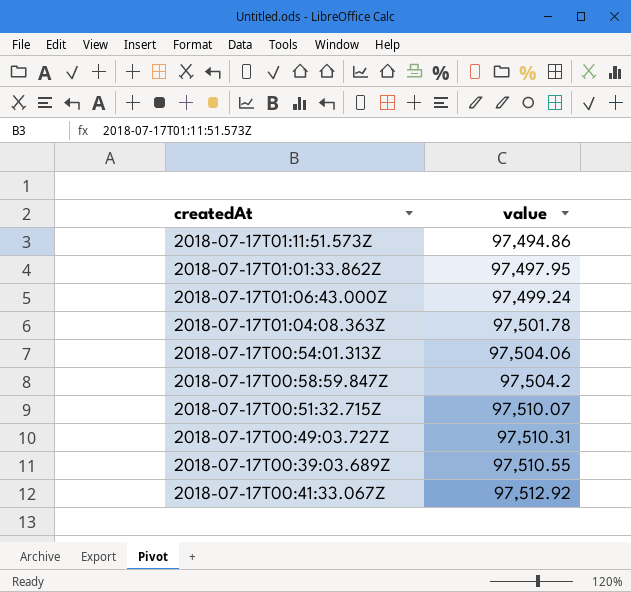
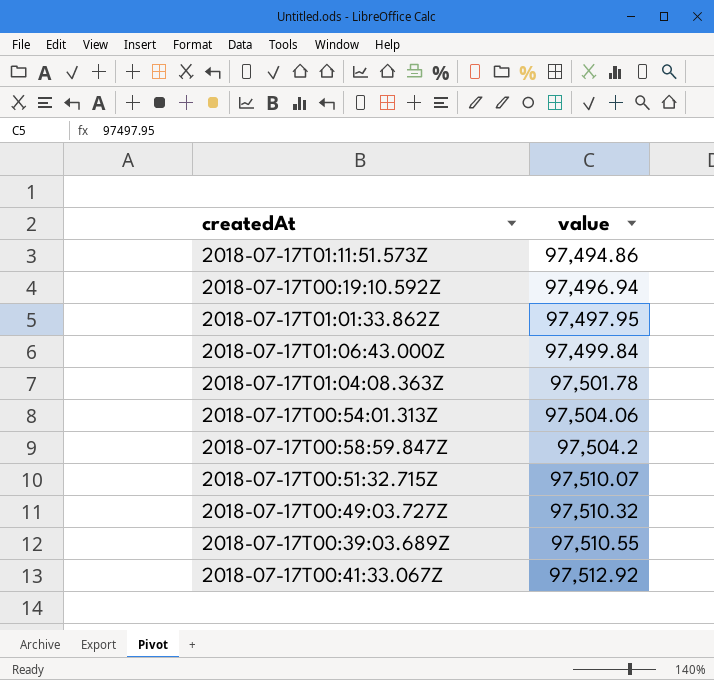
row 2018-07-17T00:19:10.592Z: none -> 97,496.94
2018-07-17T01:06:43.000Z | value: 97,499.24 -> 97,499.84
2018-07-17T00:49:03.727Z | value: 97,510.31 -> 97,510.32

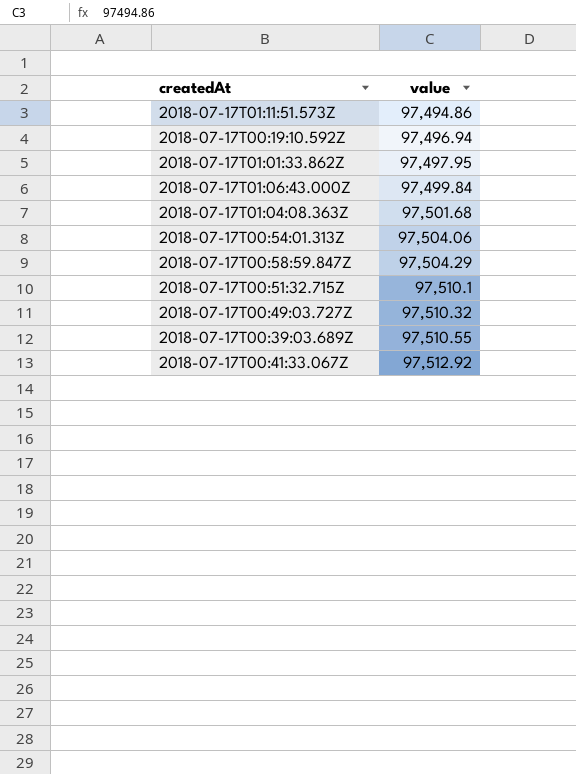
2018-07-17T01:04:08.363Z | value: 97,501.78 -> 97,501.68
2018-07-17T00:58:59.847Z | value: 97,504.2 -> 97,504.29
2018-07-17T00:51:32.715Z | value: 97,510.07 -> 97,510.1

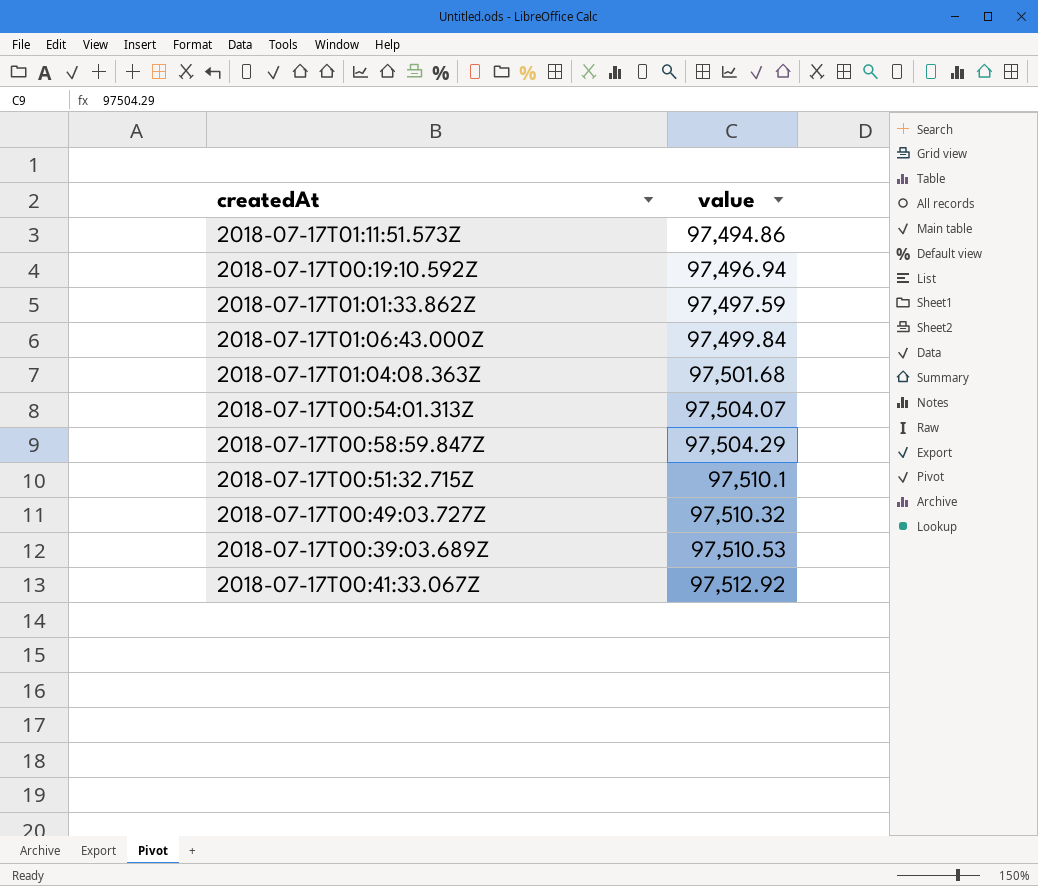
2018-07-17T01:01:33.862Z | value: 97,497.95 -> 97,497.59
2018-07-17T00:54:01.313Z | value: 97,504.06 -> 97,504.07
2018-07-17T00:39:03.689Z | value: 97,510.55 -> 97,510.53

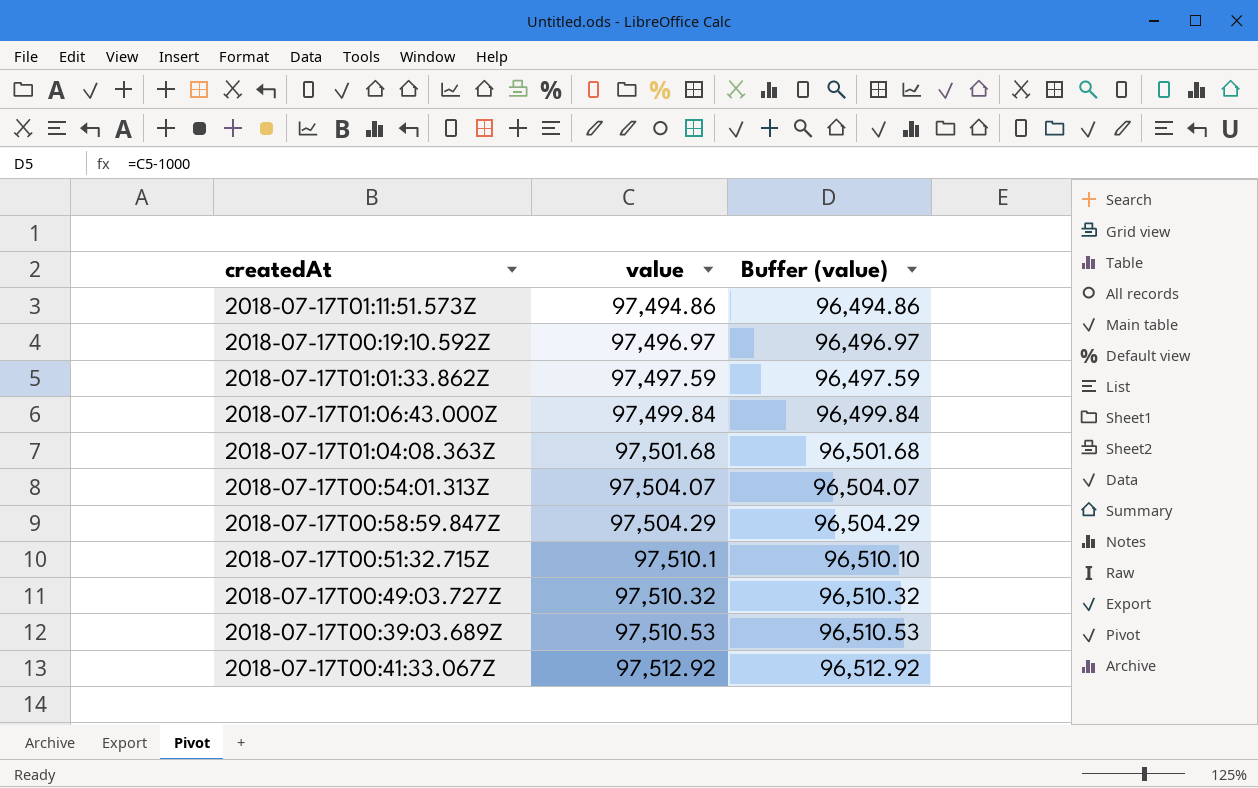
column Buffer (value) | formula: none -> [value] - 1000
2018-07-17T00:19:10.592Z | value: 97,496.94 -> 97,496.97

